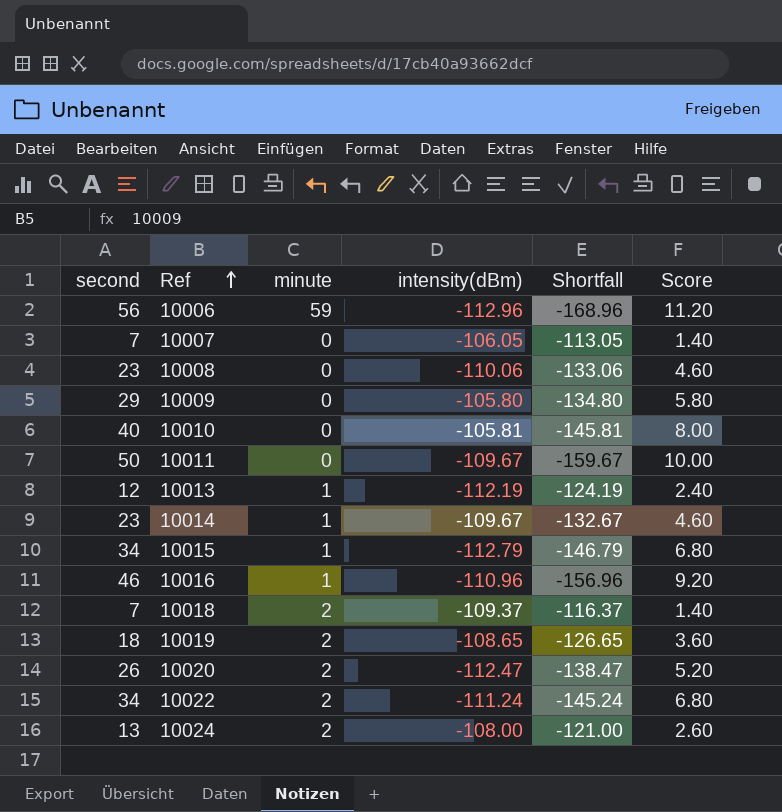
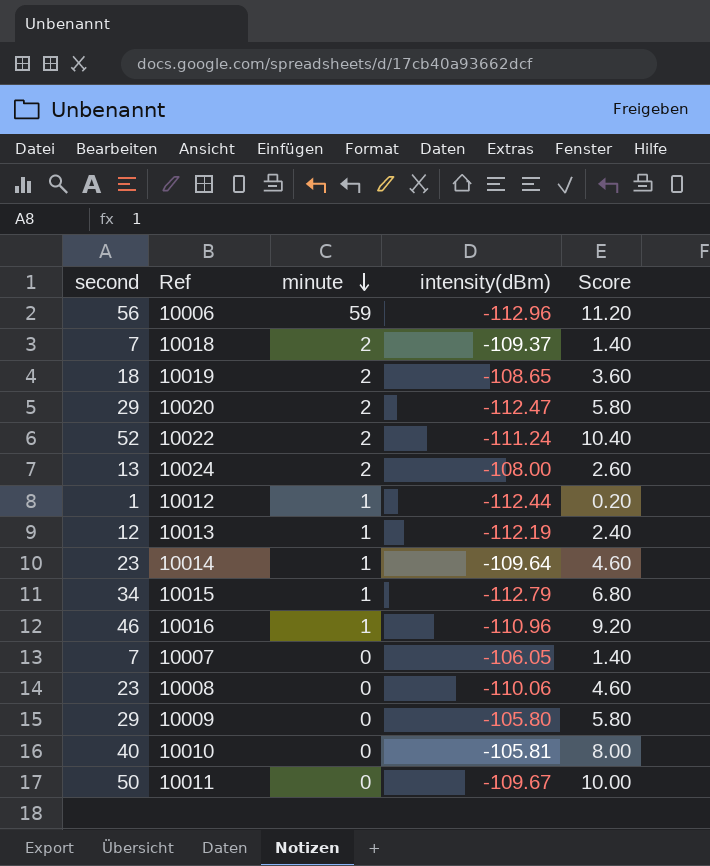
row order: Ref ascending -> minute descending
column Shortfall | formula: [intensity(dBm)] - [second] -> none
10020 | second: 26 -> 29
10020 | Score: 5.20 -> 5.80
10022 | second: 34 -> 52
10022 | Score: 6.80 -> 10.40
row 10012: none -> 1 | 1 | -112.44 | 0.20
10014 | intensity(dBm): -109.67 -> -109.64

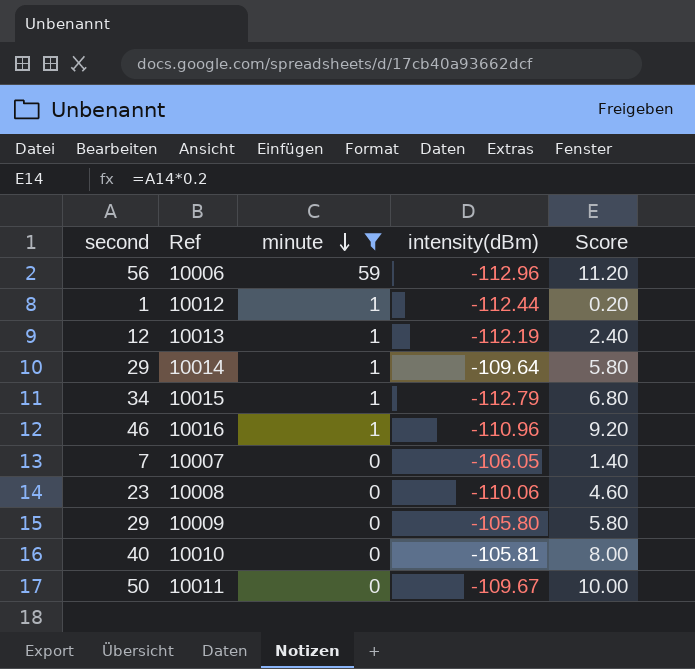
filter: none -> minute != 2
10014 | second: 23 -> 29
10014 | Score: 4.60 -> 5.80

